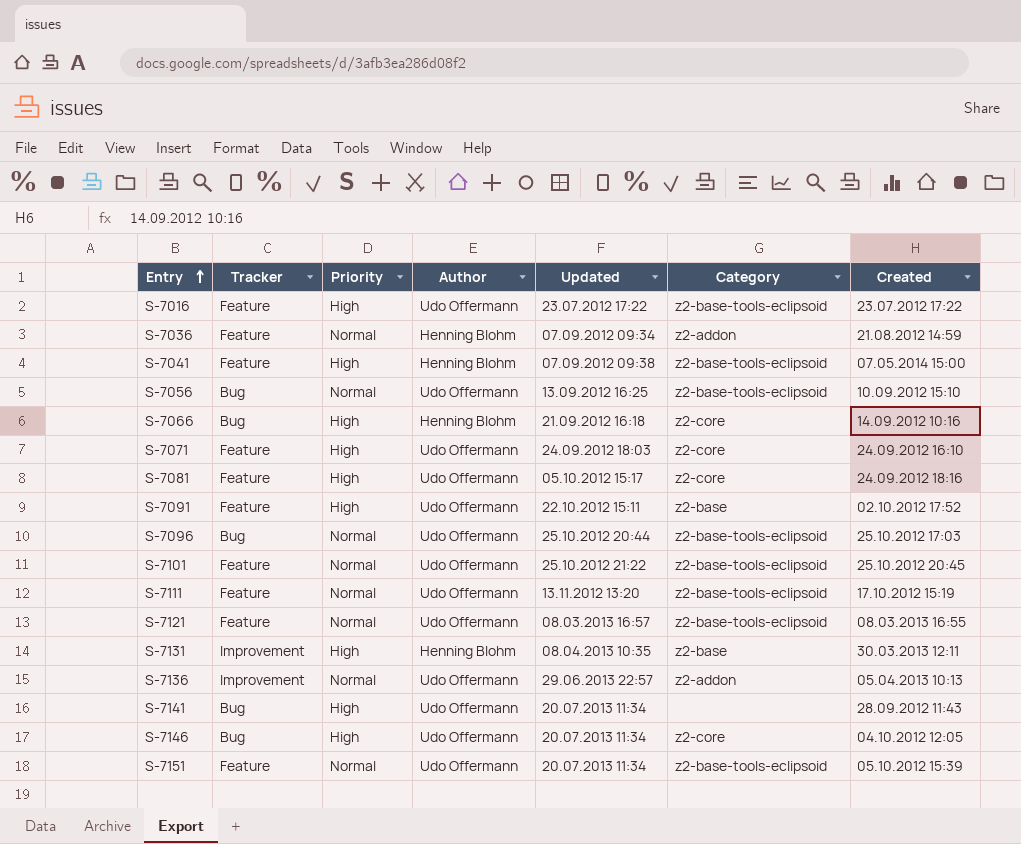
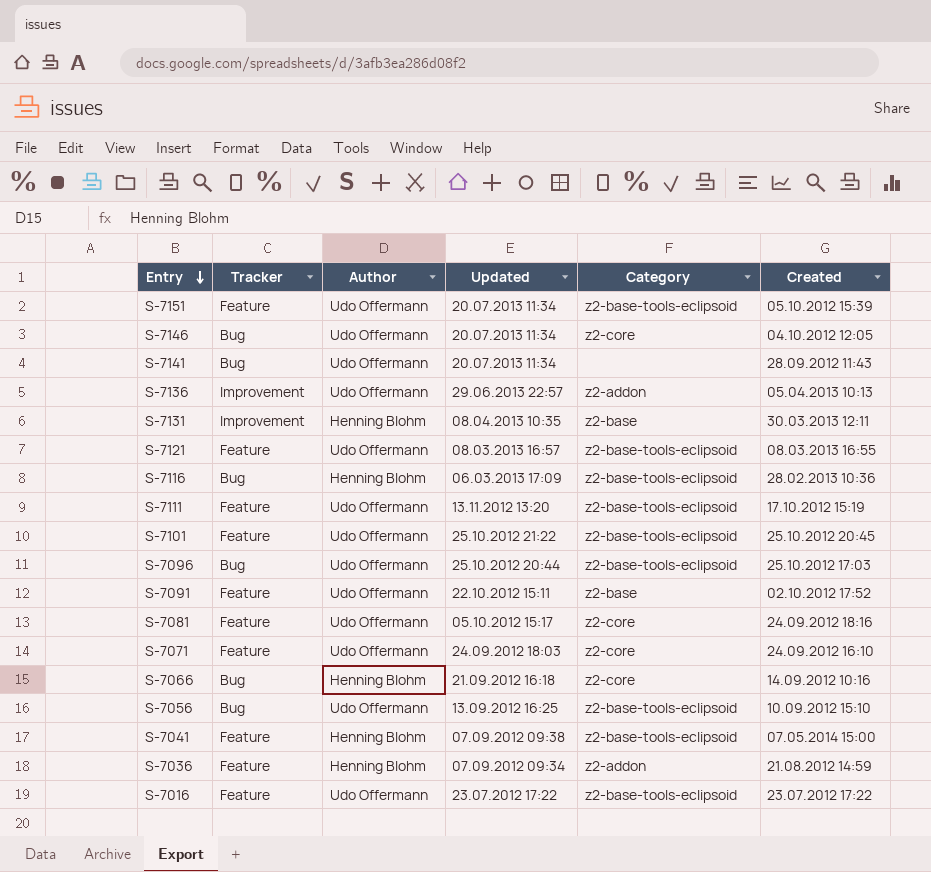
row order: Entry ascending -> Entry descending
column Priority | position: 3 -> none
row S-7116: none -> Bug | Henning Blohm | 06.03.2013 17:09 | z2-base-tools-eclipsoid | 28.02.2013 10:36

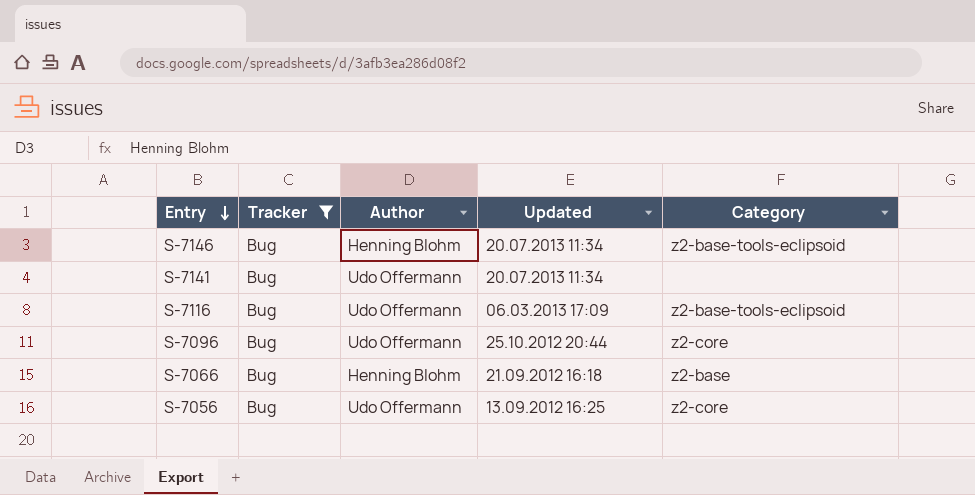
filter: none -> Tracker = Bug
column Created | position: 6 -> none
S-7146 | Author: Udo Offermann -> Henning Blohm
S-7146 | Category: z2-core -> z2-base-tools-eclipsoid
S-7116 | Author: Henning Blohm -> Udo Offermann
S-7096 | Category: z2-base-tools-eclipsoid -> z2-core
S-7066 | Category: z2-core -> z2-base
S-7056 | Category: z2-base-tools-eclipsoid -> z2-core

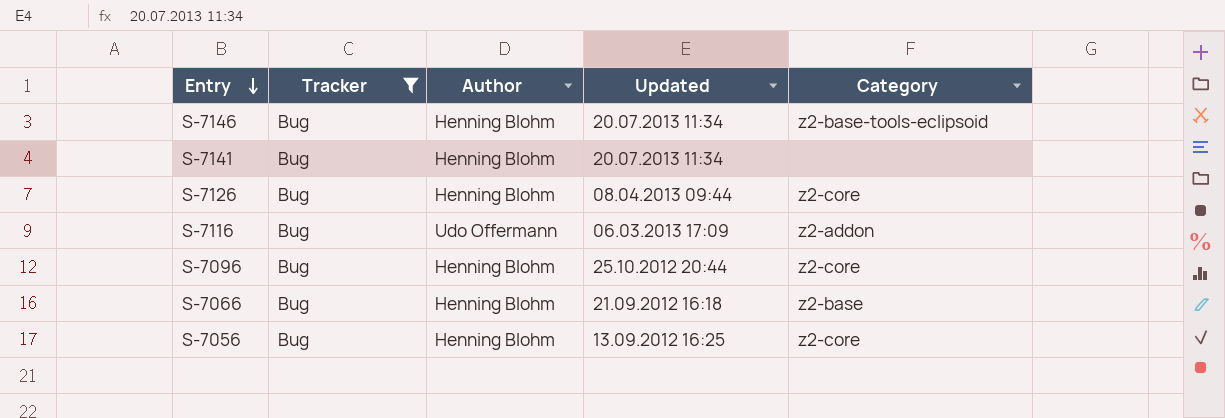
S-7141 | Author: Udo Offermann -> Henning Blohm
row S-7126: none -> Bug | Henning Blohm | 08.04.2013 09:44 | z2-core
S-7116 | Category: z2-base-tools-eclipsoid -> z2-addon
S-7096 | Author: Udo Offermann -> Henning Blohm
S-7056 | Author: Udo Offermann -> Henning Blohm

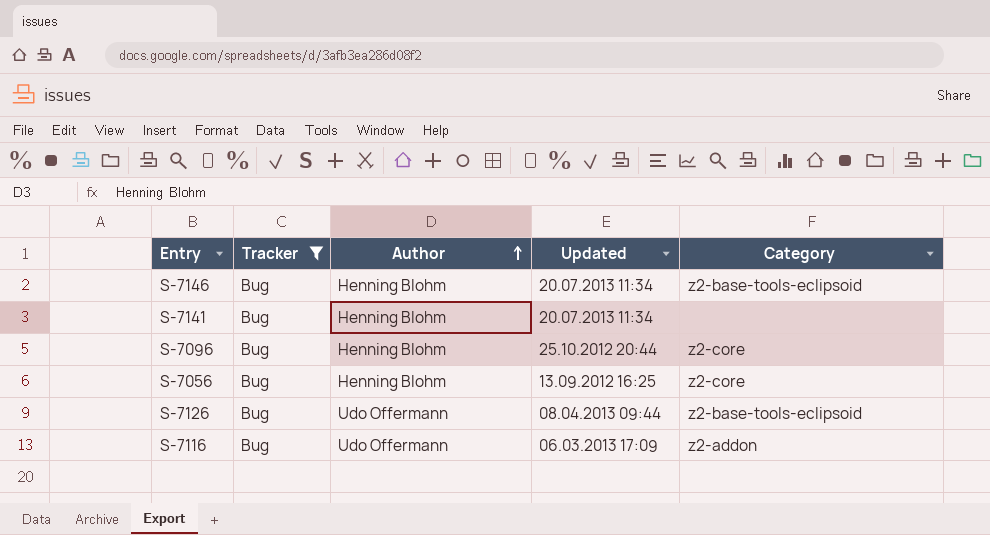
row order: Entry descending -> Author ascending
row S-7066: Bug | Henning Blohm | 21.09.2012 16:18 | z2-base -> none
S-7126 | Author: Henning Blohm -> Udo Offermann
S-7126 | Category: z2-core -> z2-base-tools-eclipsoid

